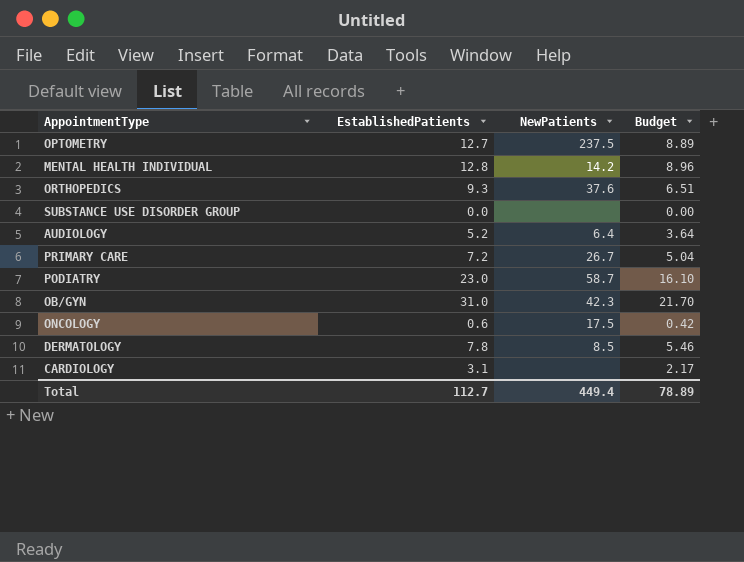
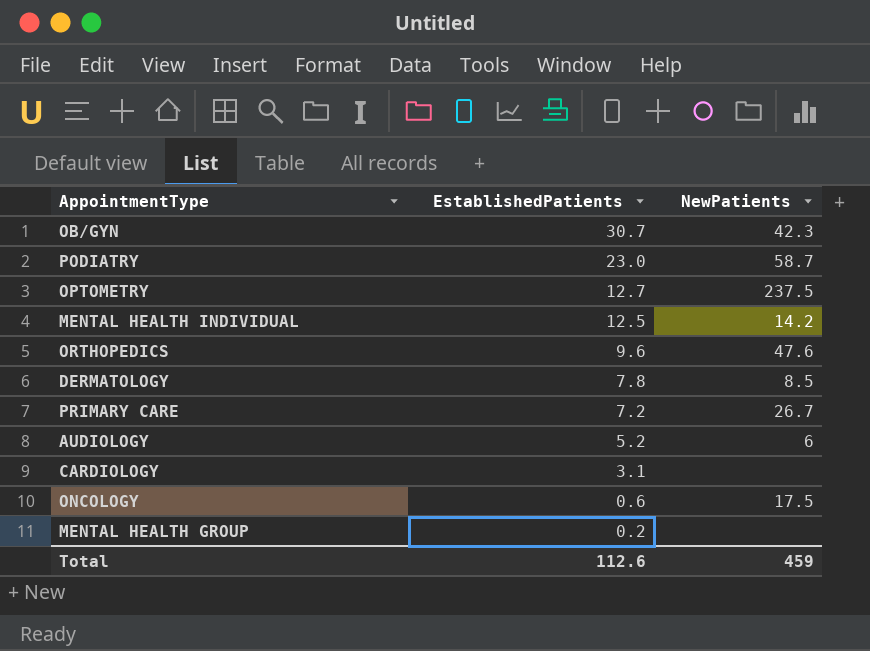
row order: none -> EstablishedPatients descending
column Budget | formula: [EstablishedPatients] * 0.7 -> none
row SUBSTANCE USE DISORDER GROUP: 0.0 | none | 0.00 -> none
OB/GYN | EstablishedPatients: 31.0 -> 30.7
MENTAL HEALTH INDIVIDUAL | EstablishedPatients: 12.8 -> 12.5
ORTHOPEDICS | EstablishedPatients: 9.3 -> 9.6
ORTHOPEDICS | NewPatients: 37.6 -> 47.6
AUDIOLOGY | NewPatients: 6.4 -> 6
row MENTAL HEALTH GROUP: none -> 0.2 | none
Total | EstablishedPatients: 112.7 -> 112.6
Total | NewPatients: 449.4 -> 459

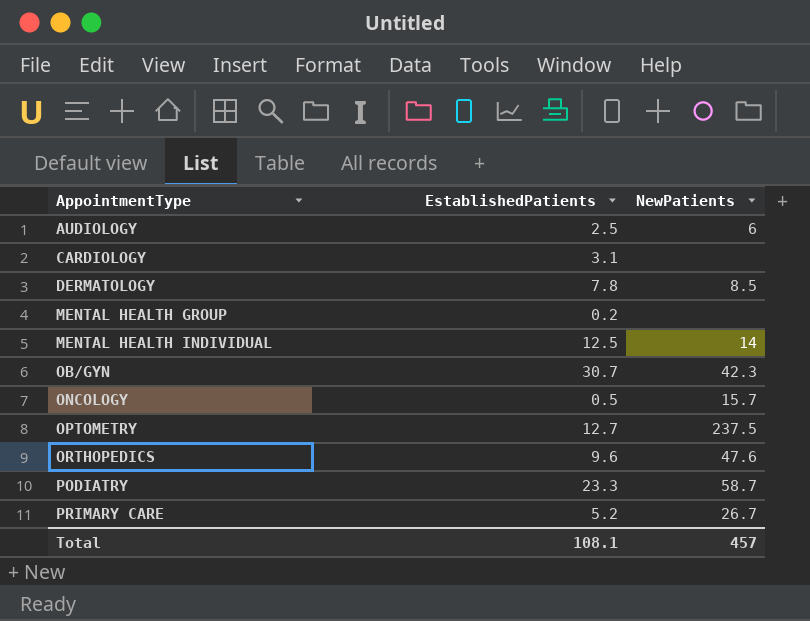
row order: EstablishedPatients descending -> AppointmentType ascending
AUDIOLOGY | EstablishedPatients: 5.2 -> 2.5
MENTAL HEALTH INDIVIDUAL | NewPatients: 14.2 -> 14
ONCOLOGY | EstablishedPatients: 0.6 -> 0.5
ONCOLOGY | NewPatients: 17.5 -> 15.7
PODIATRY | EstablishedPatients: 23.0 -> 23.3
PRIMARY CARE | EstablishedPatients: 7.2 -> 5.2
Total | EstablishedPatients: 112.6 -> 108.1
Total | NewPatients: 459 -> 457

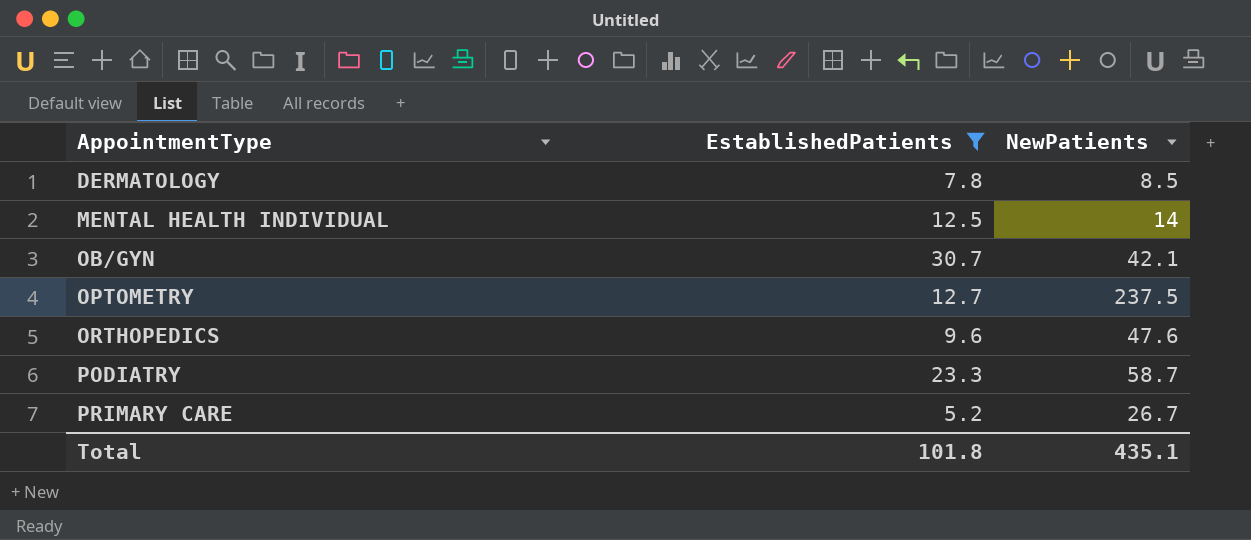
filter: none -> EstablishedPatients >= 5.2
OB/GYN | NewPatients: 42.3 -> 42.1
Total | EstablishedPatients: 108.1 -> 101.8
Total | NewPatients: 457 -> 435.1

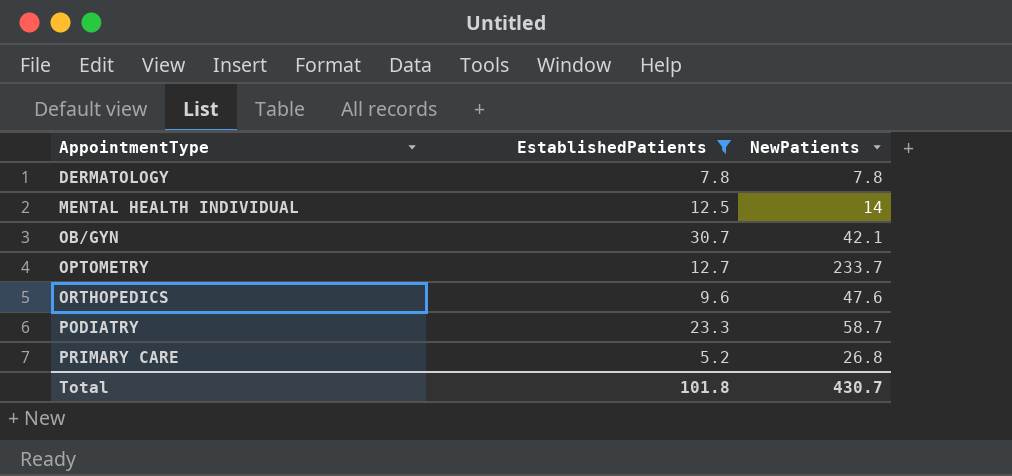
DERMATOLOGY | NewPatients: 8.5 -> 7.8
OPTOMETRY | NewPatients: 237.5 -> 233.7
PRIMARY CARE | NewPatients: 26.7 -> 26.8
Total | NewPatients: 435.1 -> 430.7

